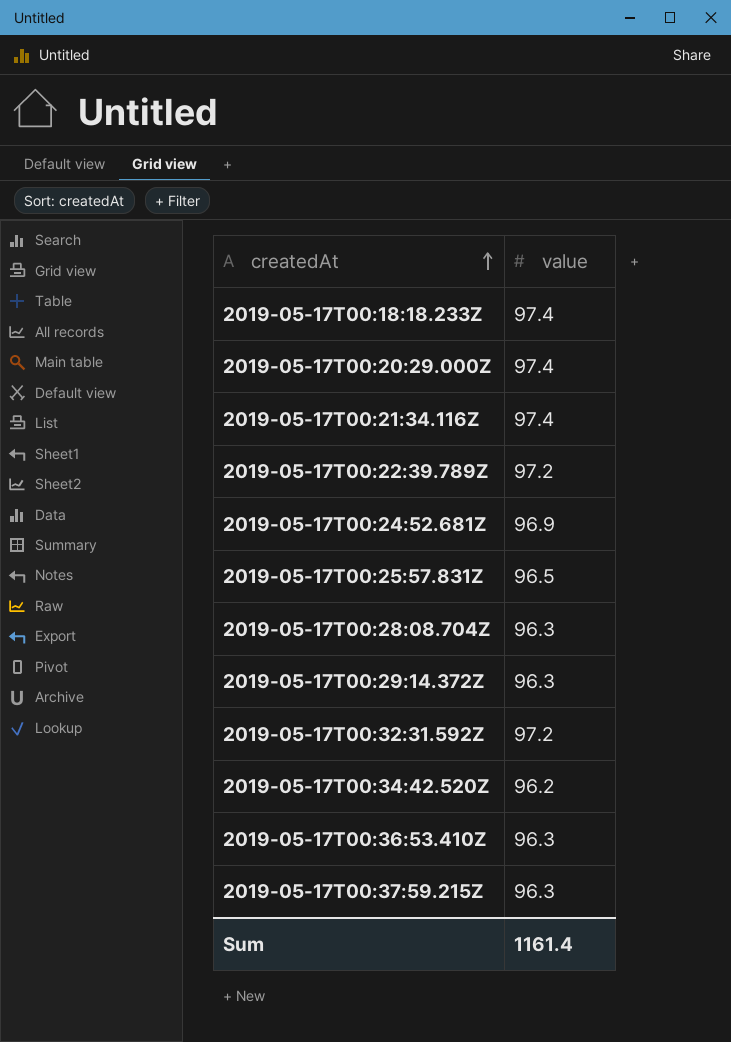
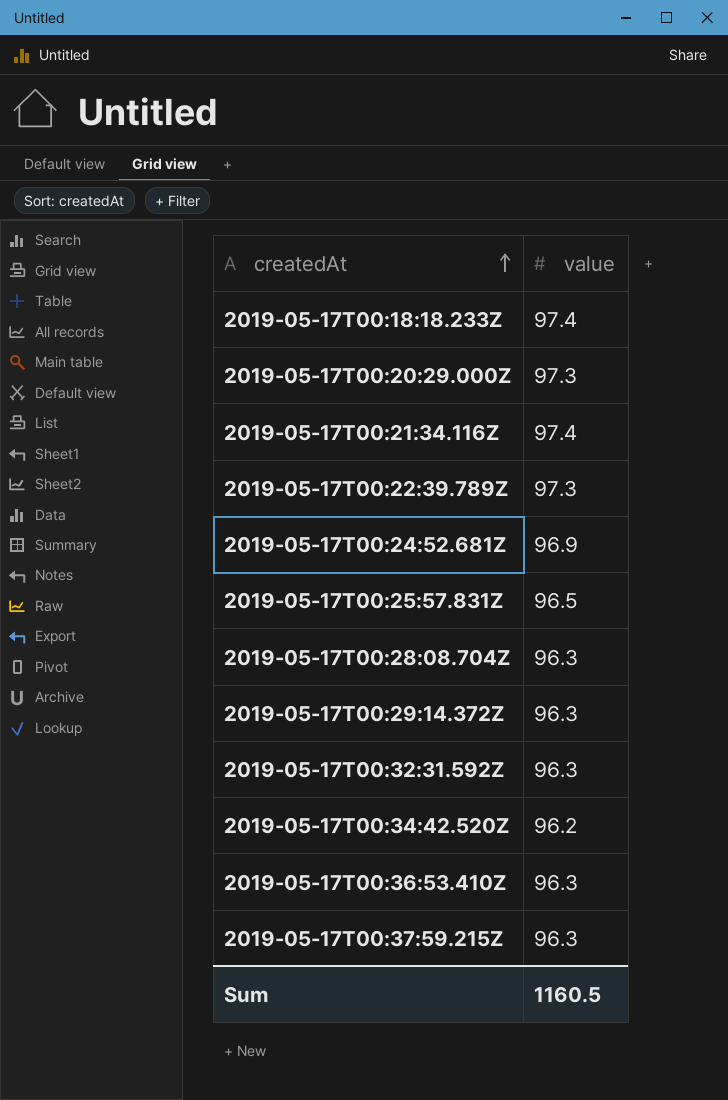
2019-05-17T00:20:29.000Z | value: 97.4 -> 97.3
2019-05-17T00:22:39.789Z | value: 97.2 -> 97.3
2019-05-17T00:32:31.592Z | value: 97.2 -> 96.3
Sum | value: 1161.4 -> 1160.5

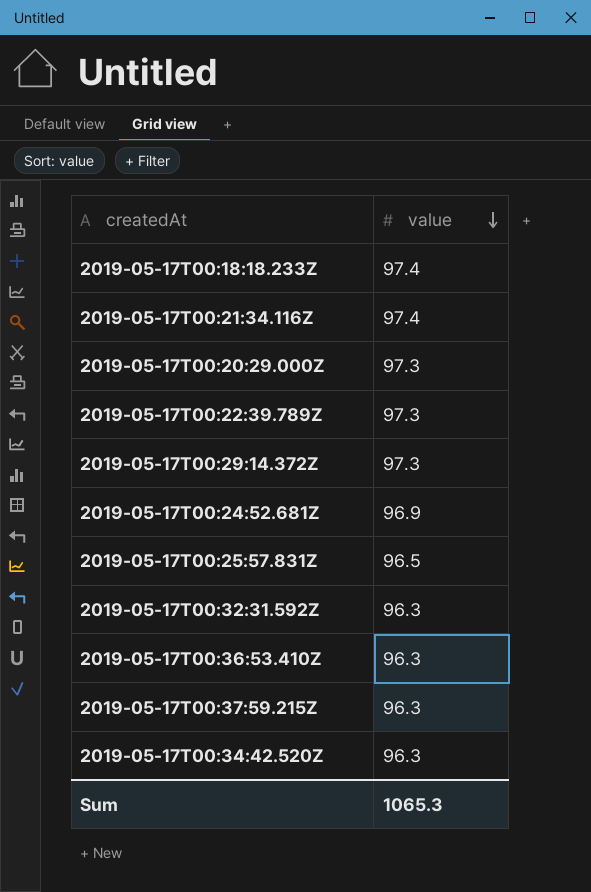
row order: createdAt ascending -> value descending
row 2019-05-17T00:28:08.704Z: 96.3 -> none
2019-05-17T00:29:14.372Z | value: 96.3 -> 97.3
2019-05-17T00:34:42.520Z | value: 96.2 -> 96.3
Sum | value: 1160.5 -> 1065.3

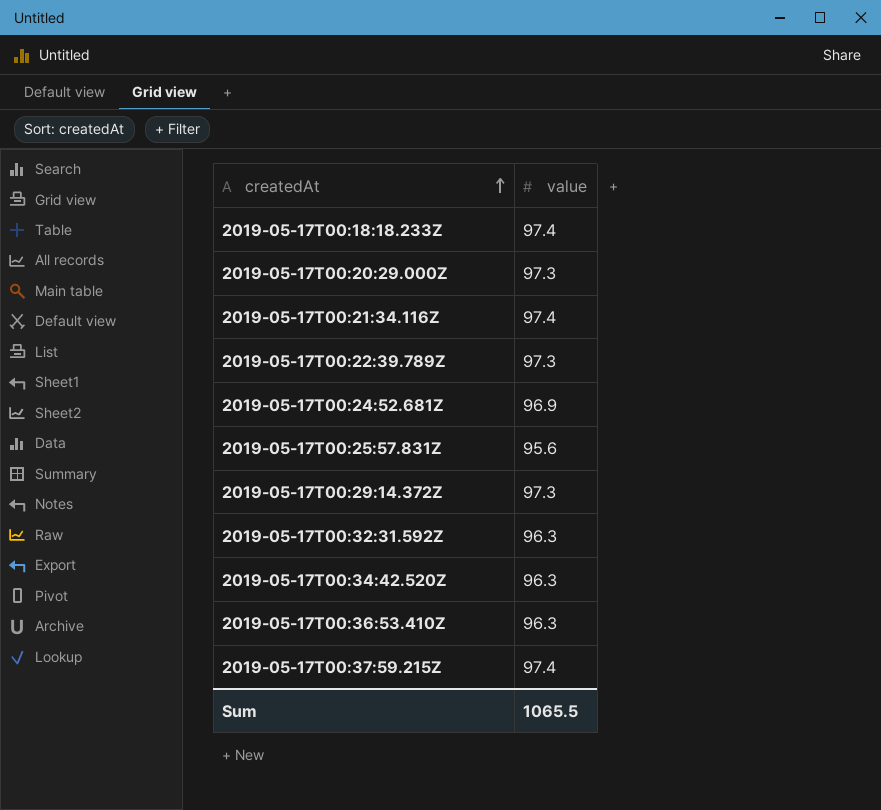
row order: value descending -> createdAt ascending
2019-05-17T00:25:57.831Z | value: 96.5 -> 95.6
2019-05-17T00:37:59.215Z | value: 96.3 -> 97.4
Sum | value: 1065.3 -> 1065.5

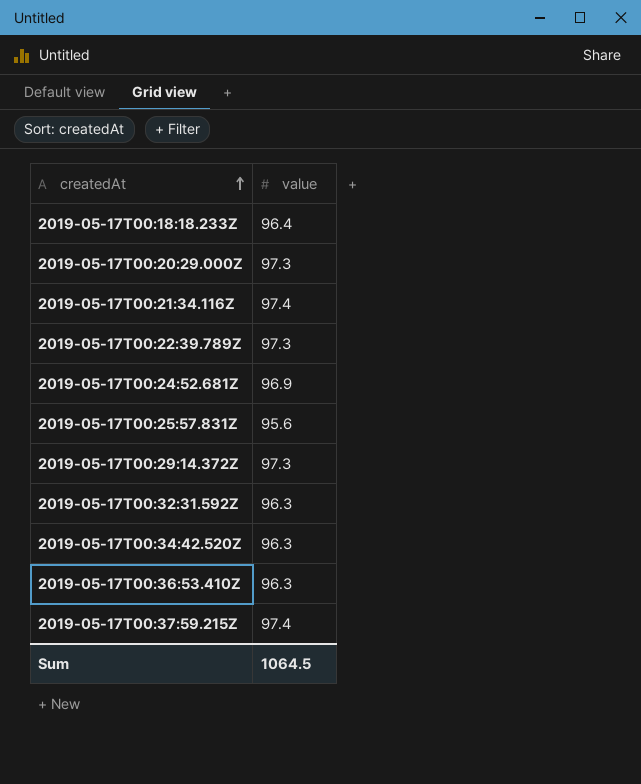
2019-05-17T00:18:18.233Z | value: 97.4 -> 96.4
Sum | value: 1065.5 -> 1064.5

